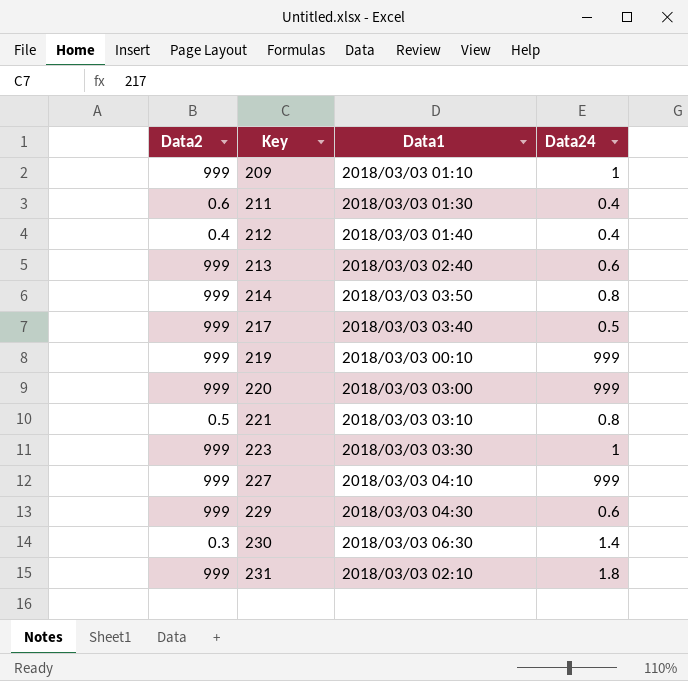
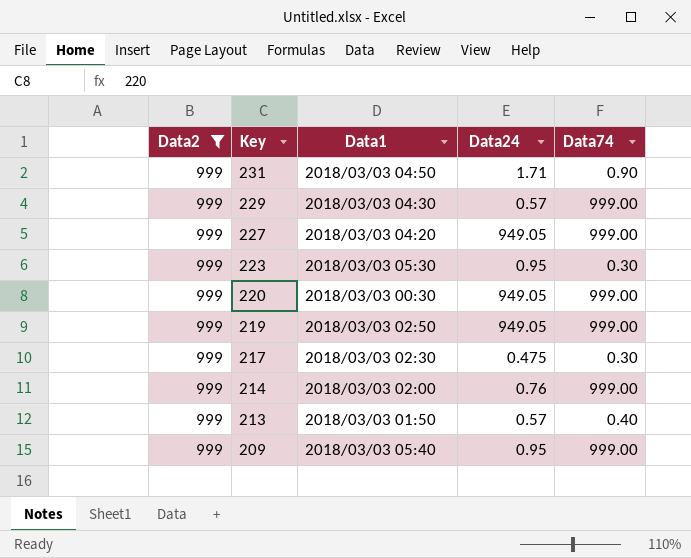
filter: none -> Data2 = 999
row order: Key ascending -> Key descending
column Data74 | position: none -> 5
231 | Data1: 2018/03/03 02:10 -> 2018/03/03 04:50
231 | Data24: 1.8 -> 1.71
229 | Data24: 0.6 -> 0.57
227 | Data1: 2018/03/03 04:10 -> 2018/03/03 04:20
227 | Data24: 999 -> 949.05
223 | Data1: 2018/03/03 03:30 -> 2018/03/03 05:30
223 | Data24: 1 -> 0.95
220 | Data1: 2018/03/03 03:00 -> 2018/03/03 00:30
220 | Data24: 999 -> 949.05
219 | Data1: 2018/03/03 00:10 -> 2018/03/03 02:50
219 | Data24: 999 -> 949.05
217 | Data1: 2018/03/03 03:40 -> 2018/03/03 02:30
217 | Data24: 0.5 -> 0.475
214 | Data1: 2018/03/03 03:50 -> 2018/03/03 02:00
214 | Data24: 0.8 -> 0.76
213 | Data1: 2018/03/03 02:40 -> 2018/03/03 01:50
213 | Data24: 0.6 -> 0.57
209 | Data1: 2018/03/03 01:10 -> 2018/03/03 05:40
209 | Data24: 1 -> 0.95

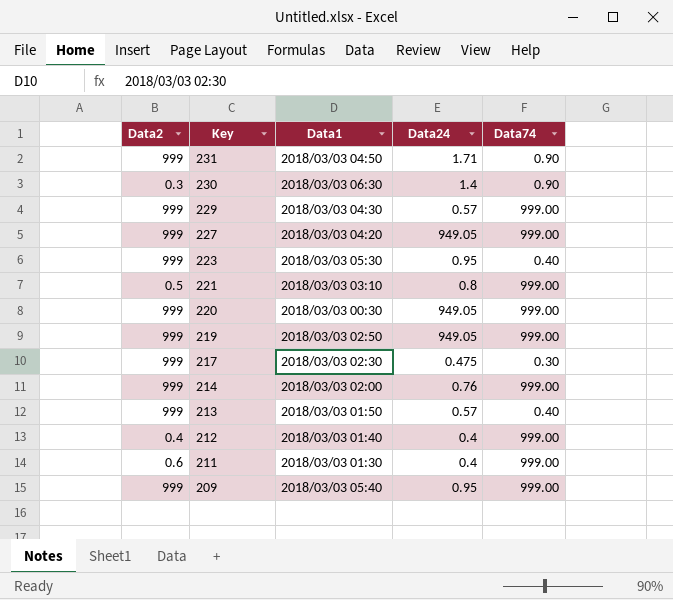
filter: Data2 = 999 -> none
223 | Data74: 0.30 -> 0.40

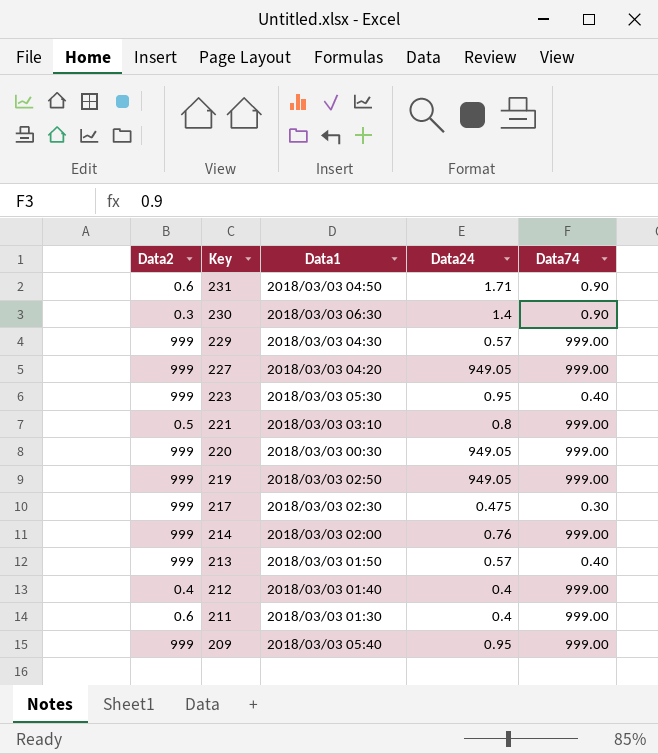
231 | Data2: 999 -> 0.6

